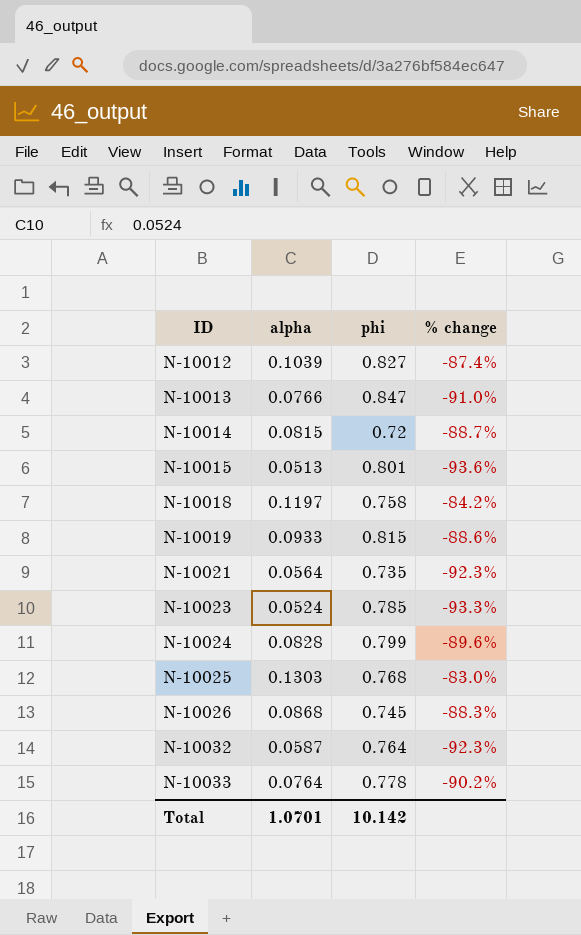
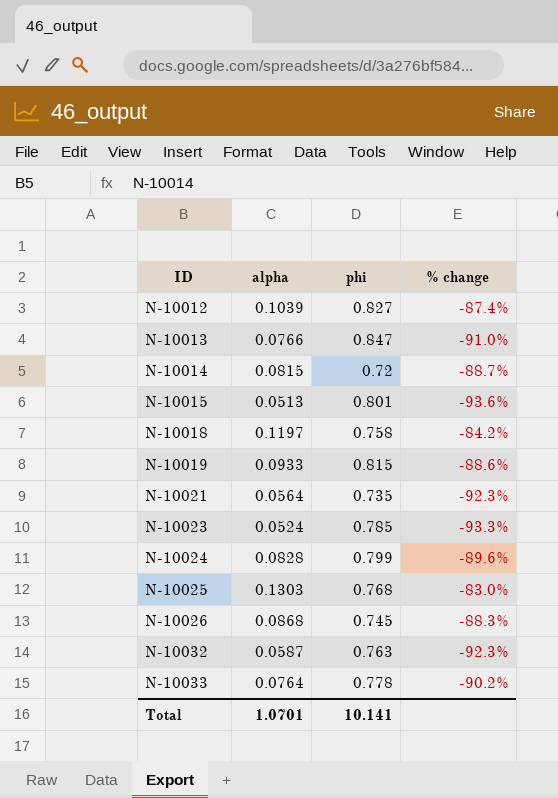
N-10032 | phi: 0.764 -> 0.763
Total | phi: 10.142 -> 10.141

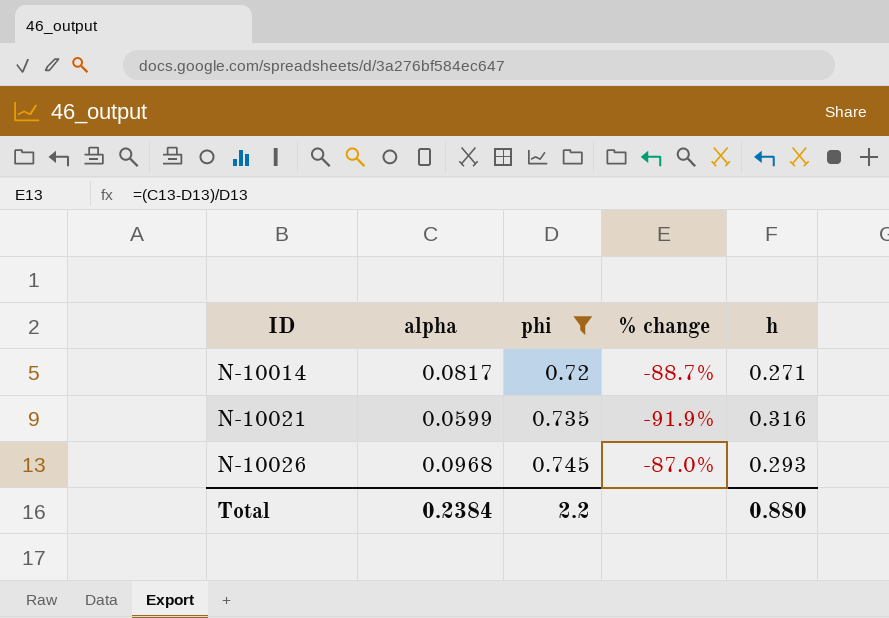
filter: none -> phi <= 0.745
column h | position: none -> 5
N-10014 | alpha: 0.0815 -> 0.0817
N-10021 | alpha: 0.0564 -> 0.0599
N-10021 | % change: -92.3% -> -91.9%
N-10026 | alpha: 0.0868 -> 0.0968
N-10026 | % change: -88.3% -> -87.0%
Total | alpha: 1.0701 -> 0.2384
Total | phi: 10.141 -> 2.2

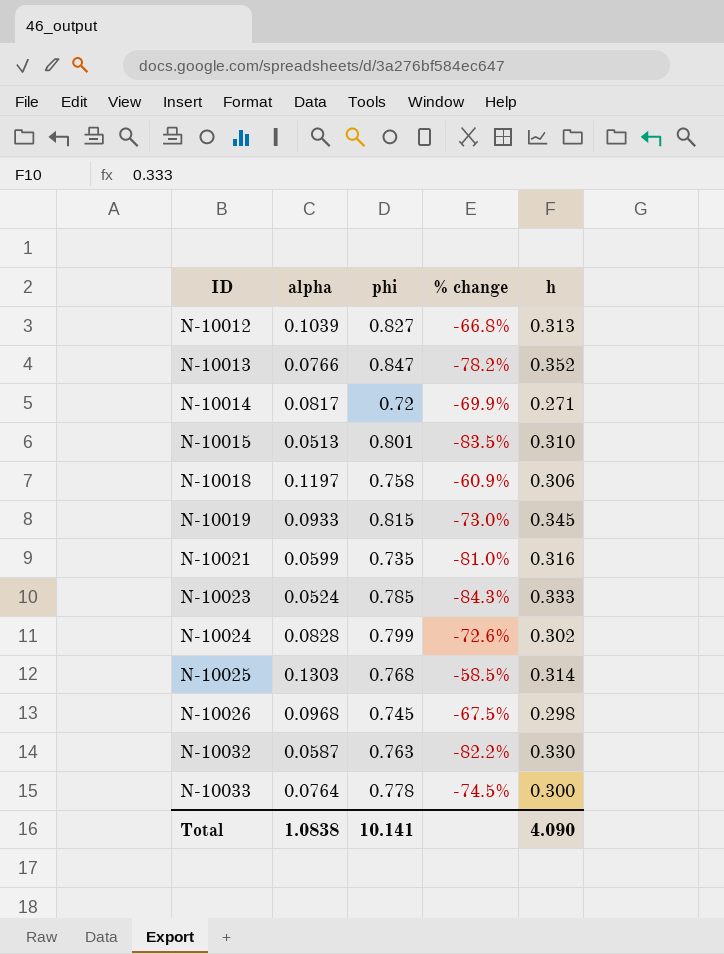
filter: phi <= 0.745 -> none
column % change | formula: ([alpha] - [phi]) / [phi] -> ([alpha] - [h]) / [h]
N-10026 | h: 0.293 -> 0.298
Total | alpha: 0.2384 -> 1.0838
Total | phi: 2.2 -> 10.141
Total | h: 0.880 -> 4.090

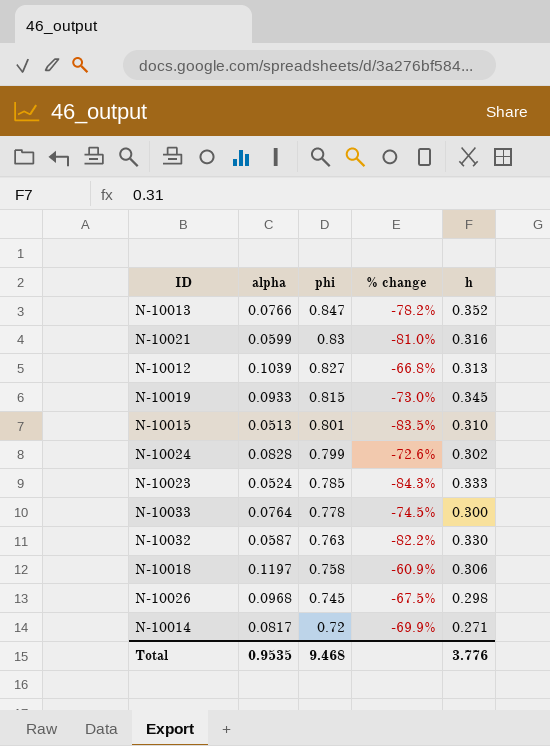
row order: ID ascending -> phi descending
row N-10025: 0.1303 | 0.768 | -58.5% | 0.314 -> none
N-10021 | phi: 0.735 -> 0.83
Total | alpha: 1.0838 -> 0.9535
Total | phi: 10.141 -> 9.468
Total | h: 4.090 -> 3.776

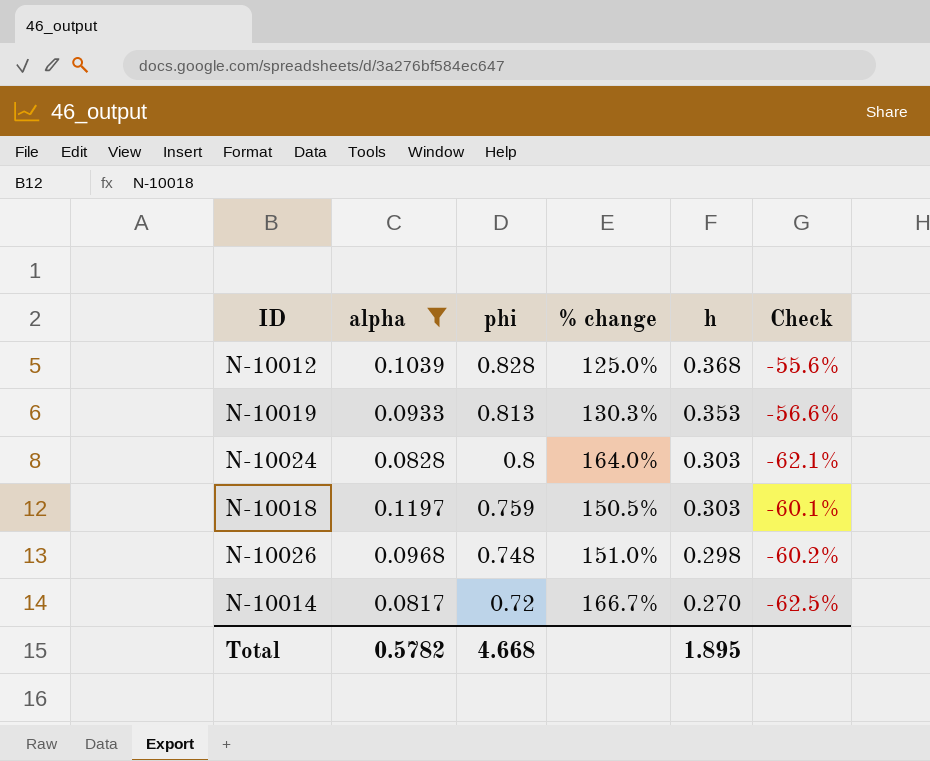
filter: none -> alpha >= 0.0817
column % change | formula: ([alpha] - [h]) / [h] -> ([phi] - [h]) / [h]
column Check | formula: none -> ([h] - [phi]) / [phi]
N-10012 | phi: 0.827 -> 0.828
N-10012 | h: 0.313 -> 0.368
N-10019 | phi: 0.815 -> 0.813
N-10019 | h: 0.345 -> 0.353
N-10024 | phi: 0.799 -> 0.8
N-10024 | h: 0.302 -> 0.303
N-10018 | phi: 0.758 -> 0.759
N-10018 | h: 0.306 -> 0.303
N-10026 | phi: 0.745 -> 0.748
N-10014 | h: 0.271 -> 0.270
Total | alpha: 0.9535 -> 0.5782
Total | phi: 9.468 -> 4.668
Total | h: 3.776 -> 1.895

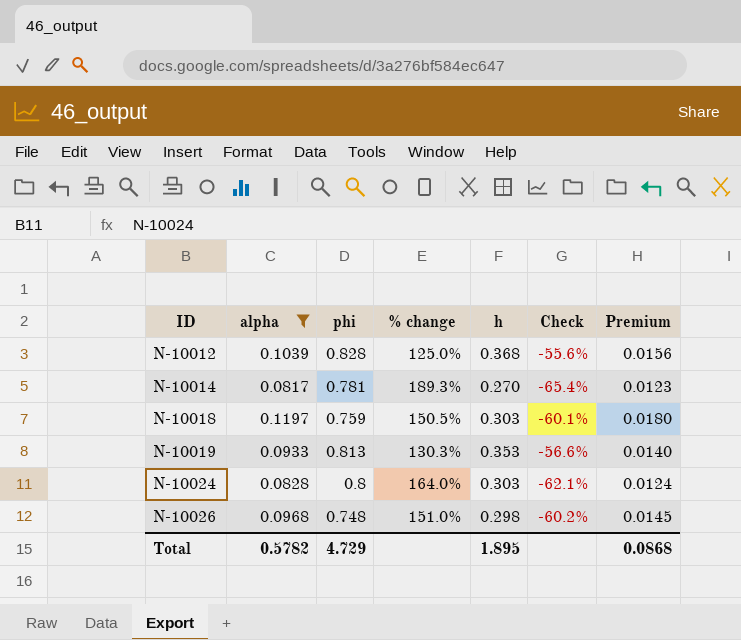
row order: phi descending -> ID ascending
column Premium | formula: none -> [alpha] * 0.15
N-10014 | phi: 0.72 -> 0.781
N-10014 | % change: 166.7% -> 189.3%
N-10014 | Check: -62.5% -> -65.4%
Total | phi: 4.668 -> 4.729

